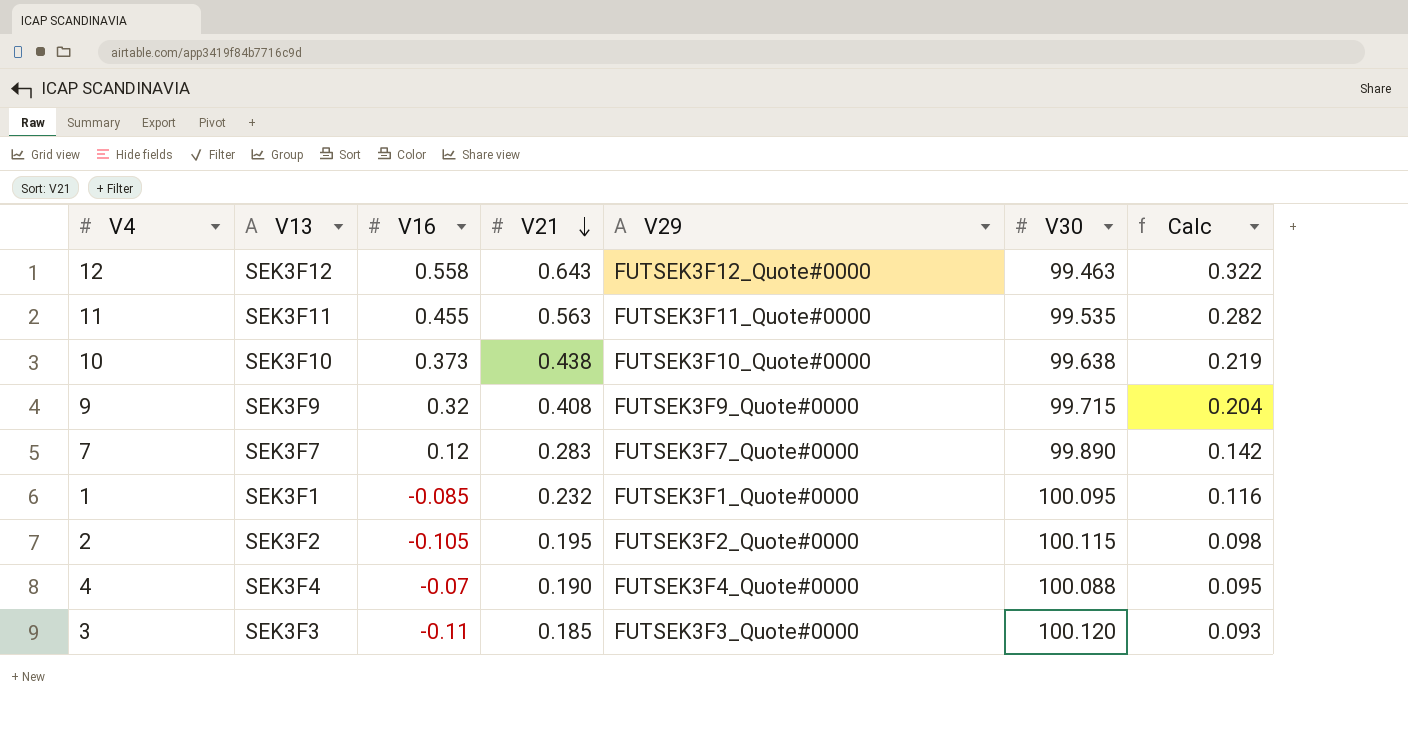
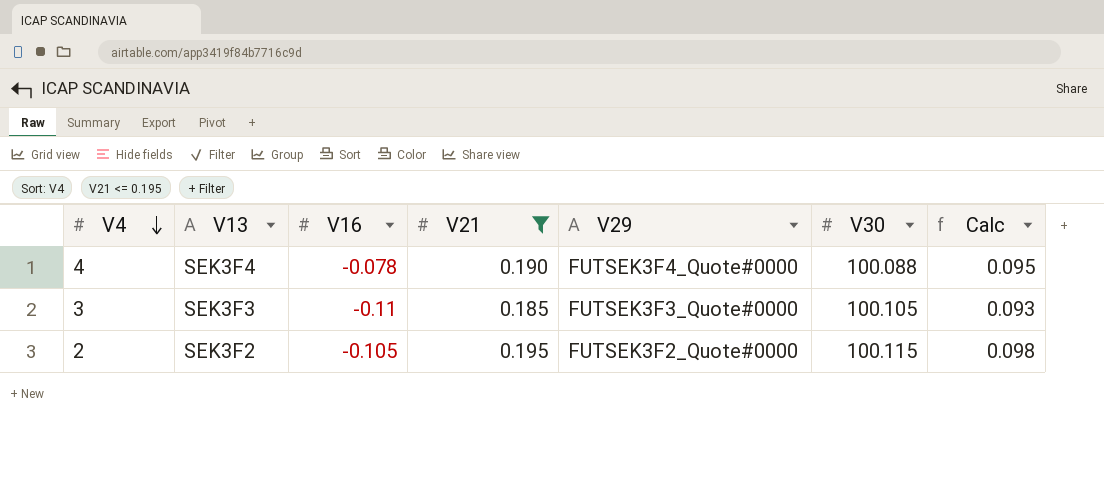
filter: none -> V21 <= 0.195
row order: V21 descending -> V4 descending
4 | V16: -0.07 -> -0.078
3 | V30: 100.120 -> 100.105

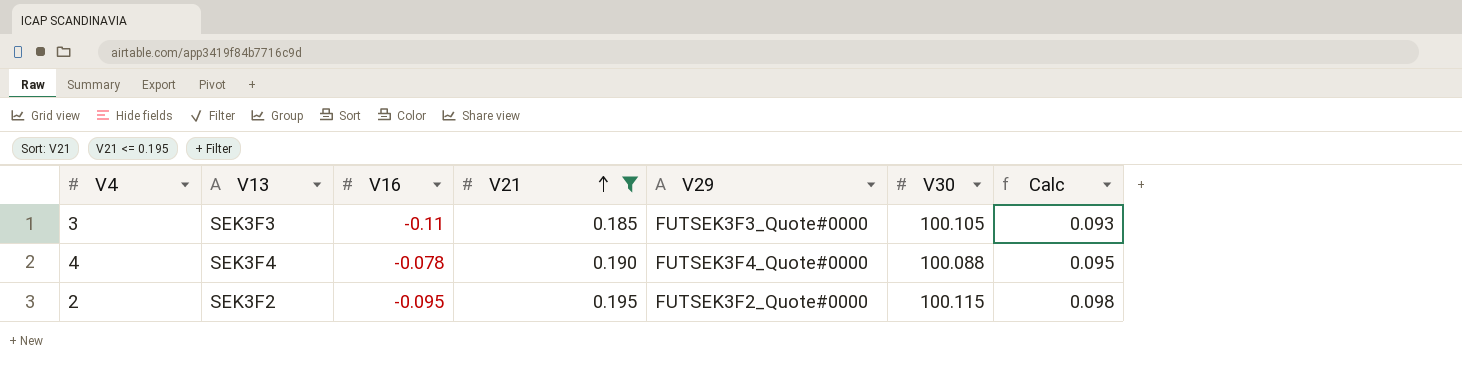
row order: V4 descending -> V21 ascending
2 | V16: -0.105 -> -0.095

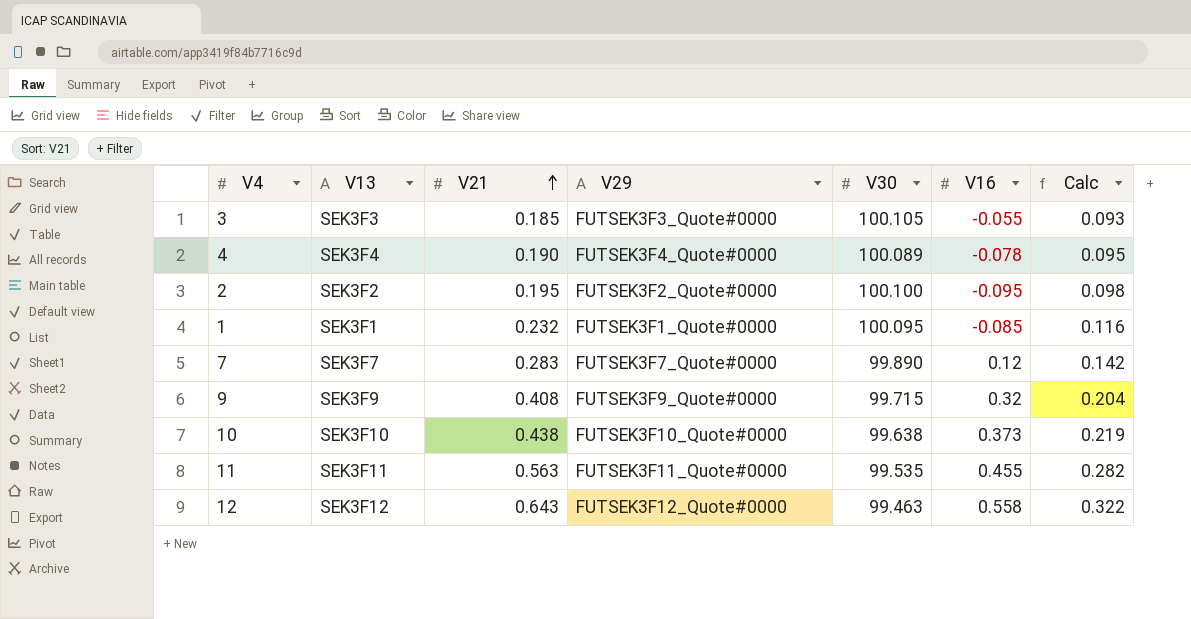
filter: V21 <= 0.195 -> none
column V16 | position: 3 -> 6
3 | V16: -0.11 -> -0.055
4 | V30: 100.088 -> 100.089
2 | V30: 100.115 -> 100.100

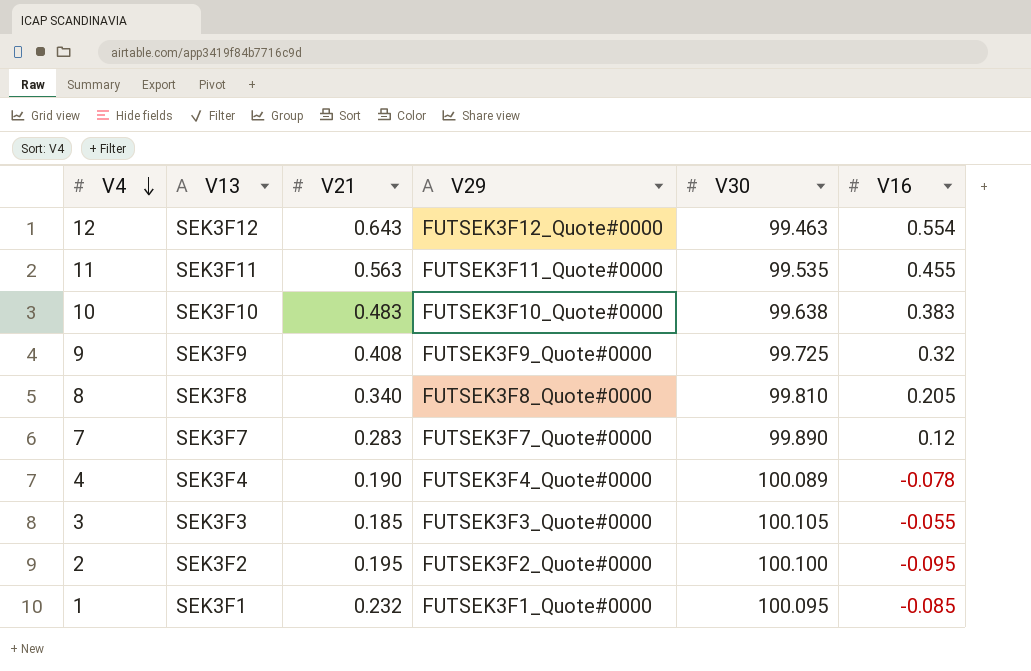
row order: V21 ascending -> V4 descending
column Calc | formula: [V21] * 0.5 -> none
12 | V16: 0.558 -> 0.554
10 | V21: 0.438 -> 0.483
10 | V16: 0.373 -> 0.383
9 | V30: 99.715 -> 99.725
row 8: none -> SEK3F8 | 0.340 | FUTSEK3F8_Quote#0000 | 99.810 | 0.205

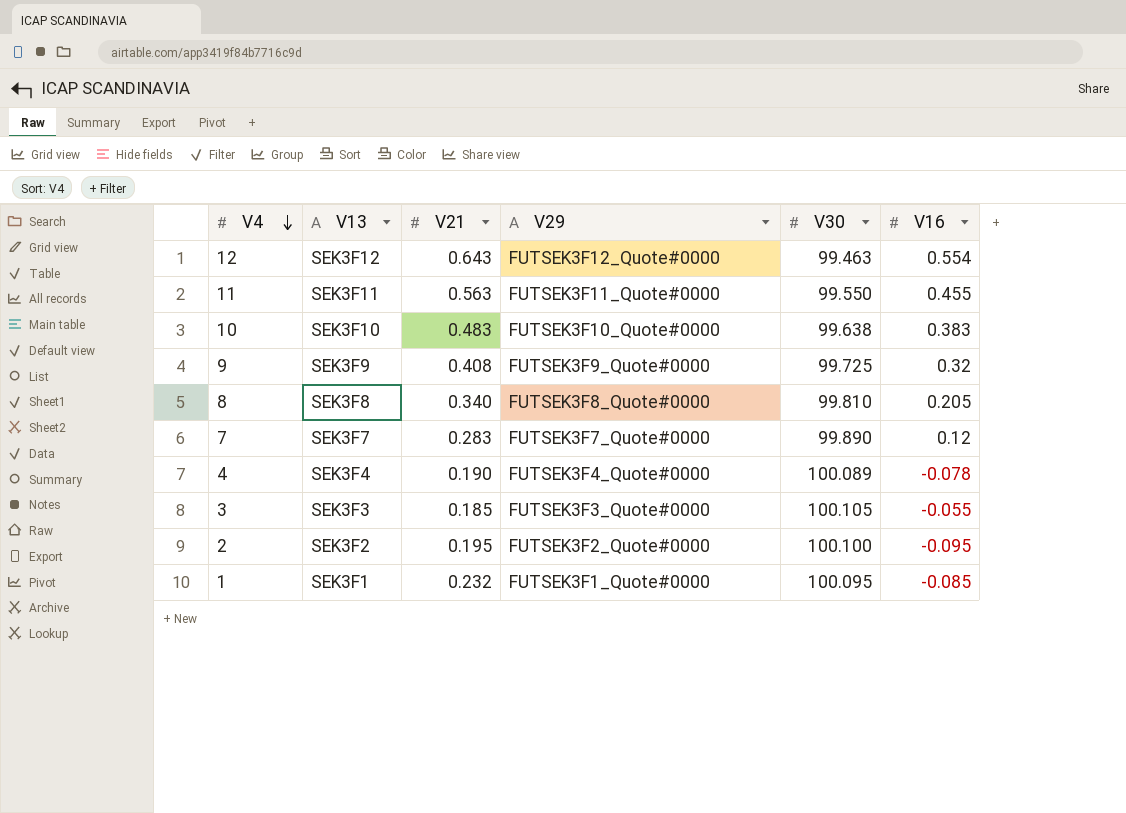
11 | V30: 99.535 -> 99.550

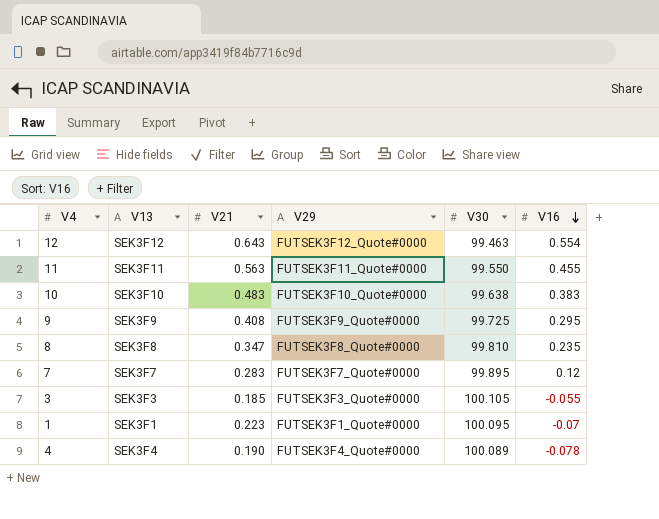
row order: V4 descending -> V16 descending
row 2: SEK3F2 | 0.195 | FUTSEK3F2_Quote#0000 | 100.100 | -0.095 -> none
9 | V16: 0.32 -> 0.295
8 | V21: 0.340 -> 0.347
8 | V16: 0.205 -> 0.235
7 | V30: 99.890 -> 99.895
1 | V21: 0.232 -> 0.223
1 | V16: -0.085 -> -0.07

